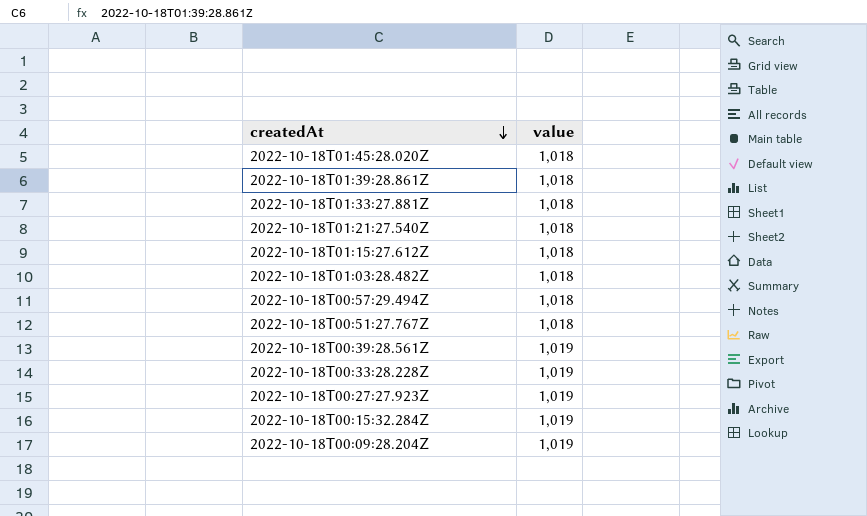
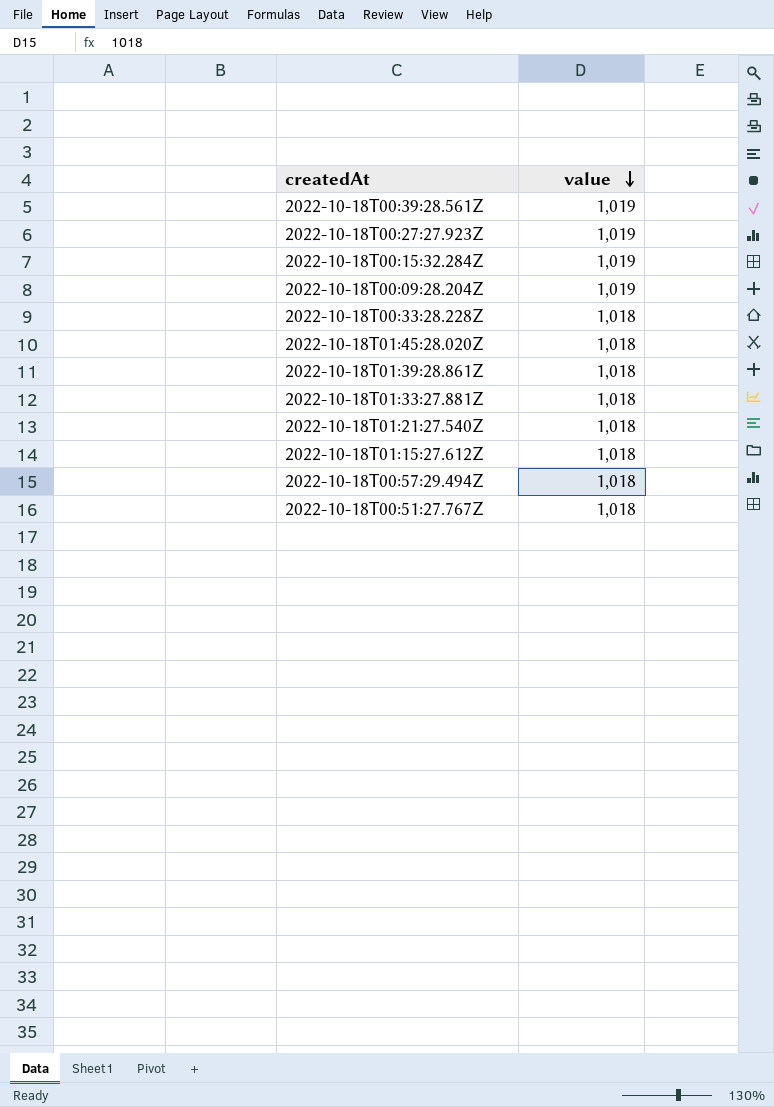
row order: createdAt descending -> value descending
row 2022-10-18T01:03:28.482Z: 1,018 -> none
2022-10-18T00:33:28.228Z | value: 1,019 -> 1,018

